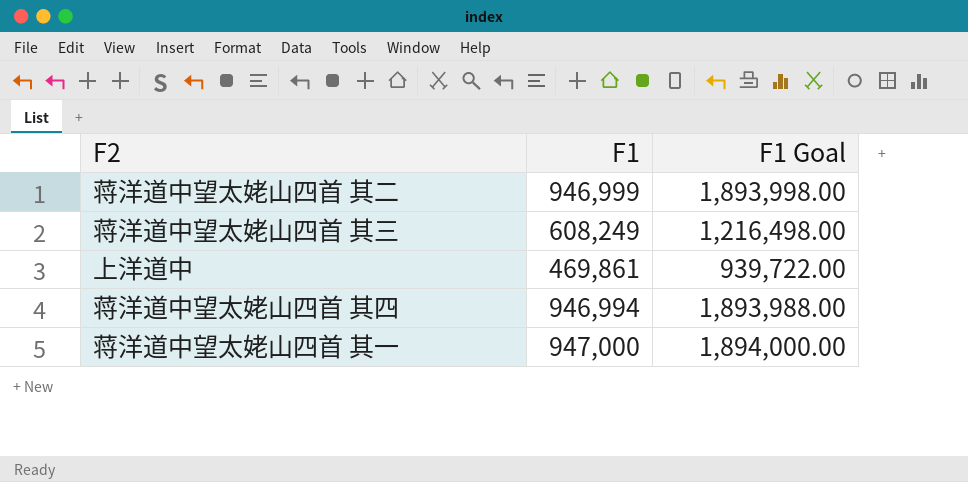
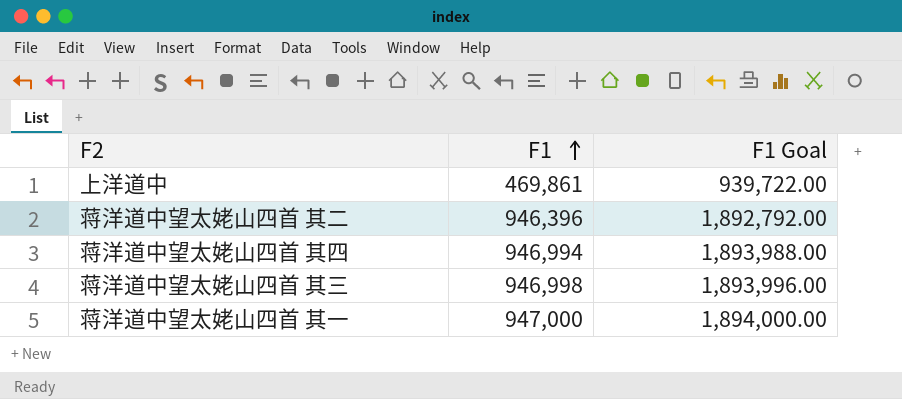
row order: none -> F1 ascending
蒋洋道中望太姥山四首 其二 | F1: 946,999 -> 946,396
蒋洋道中望太姥山四首 其二 | F1 Goal: 1,893,998.00 -> 1,892,792.00
蒋洋道中望太姥山四首 其三 | F1: 608,249 -> 946,998
蒋洋道中望太姥山四首 其三 | F1 Goal: 1,216,498.00 -> 1,893,996.00

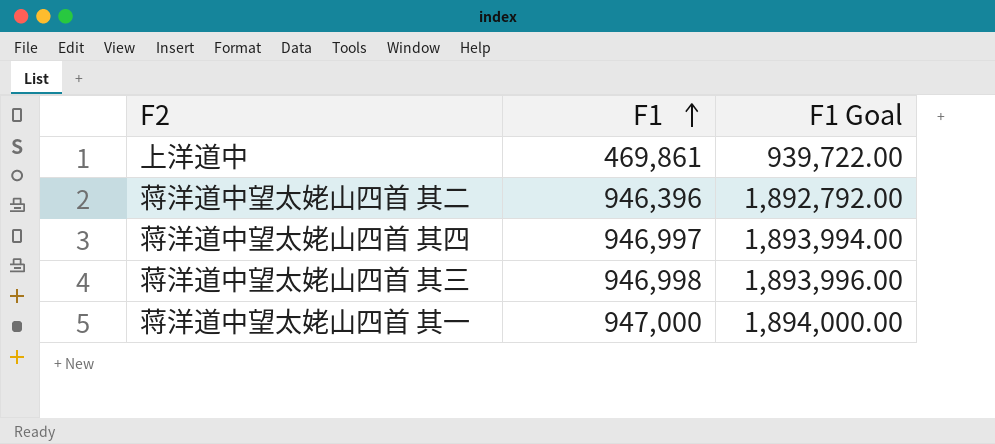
蒋洋道中望太姥山四首 其四 | F1: 946,994 -> 946,997
蒋洋道中望太姥山四首 其四 | F1 Goal: 1,893,988.00 -> 1,893,994.00

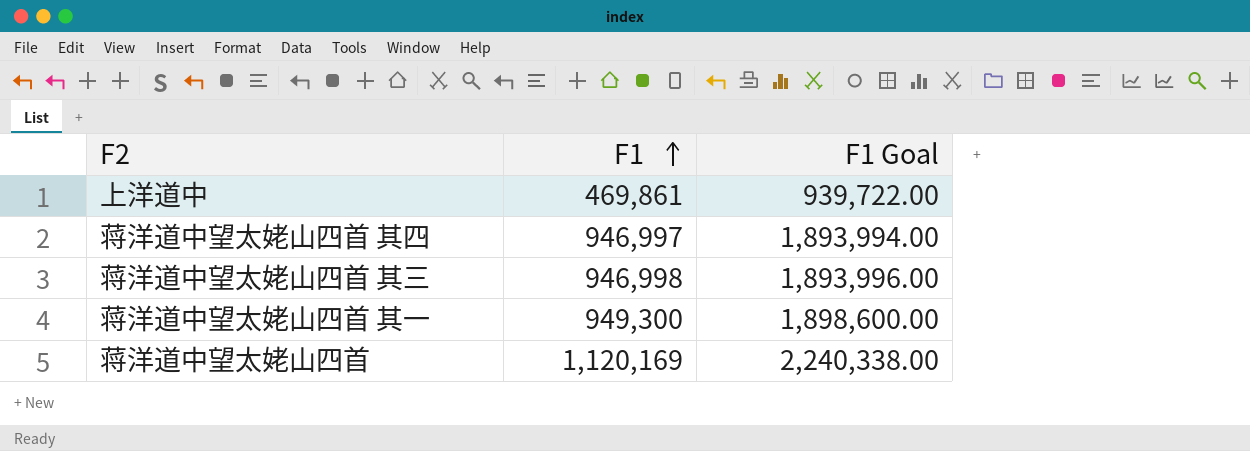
row 蒋洋道中望太姥山四首 其二: 946,396 | 1,892,792.00 -> none
蒋洋道中望太姥山四首 其一 | F1: 947,000 -> 949,300
蒋洋道中望太姥山四首 其一 | F1 Goal: 1,894,000.00 -> 1,898,600.00
row 蒋洋道中望太姥山四首: none -> 1,120,169 | 2,240,338.00

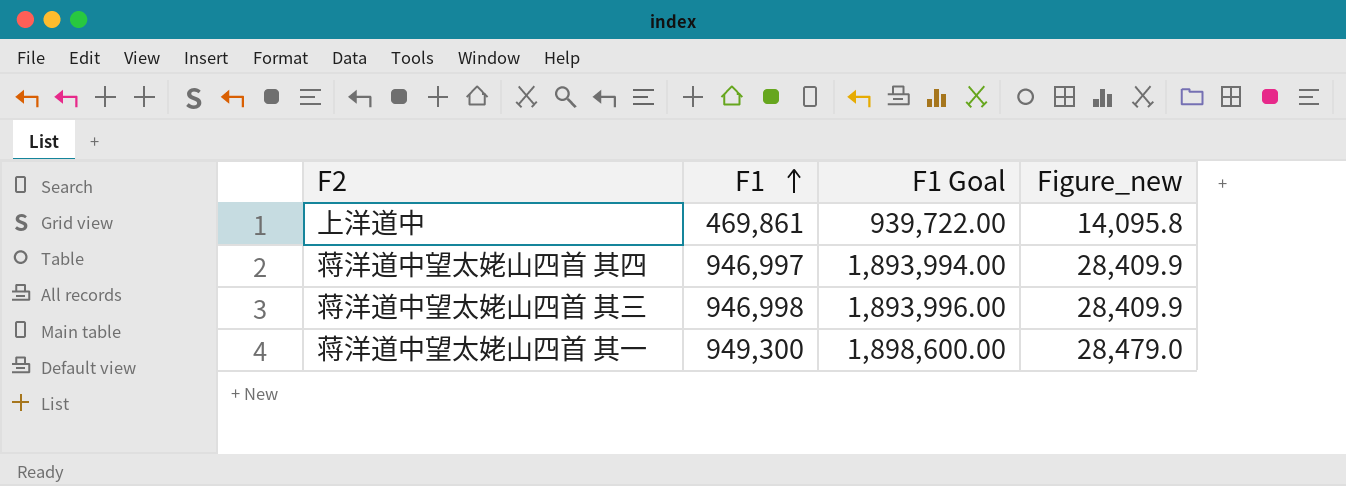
column Figure_new | formula: none -> [F1] * 0.03
row 蒋洋道中望太姥山四首: 1,120,169 | 2,240,338.00 -> none

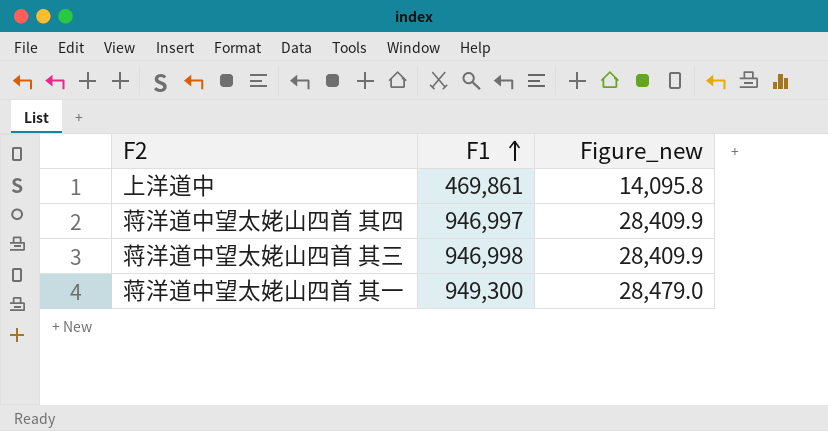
column F1 Goal | formula: [F1] * 2 -> none

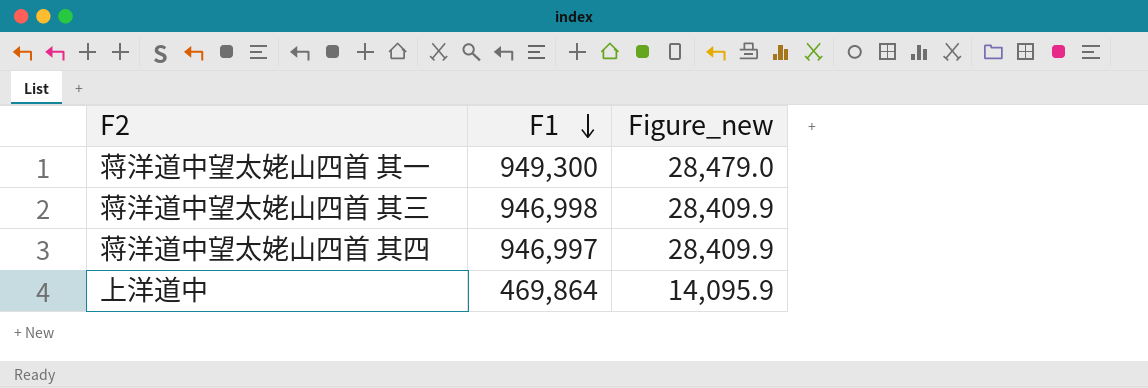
row order: F1 ascending -> F1 descending
上洋道中 | F1: 469,861 -> 469,864
上洋道中 | Figure_new: 14,095.8 -> 14,095.9

